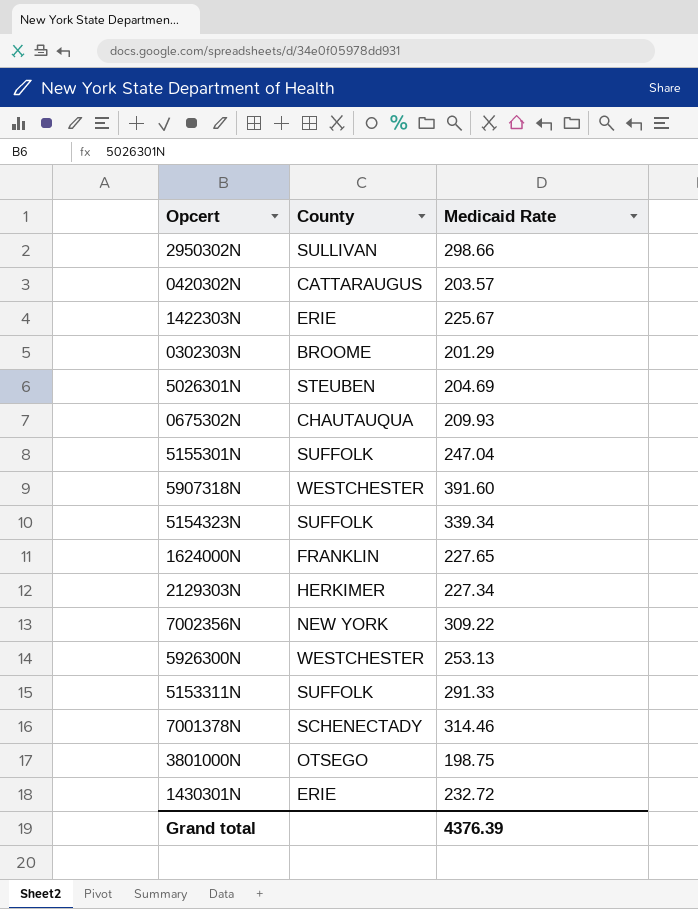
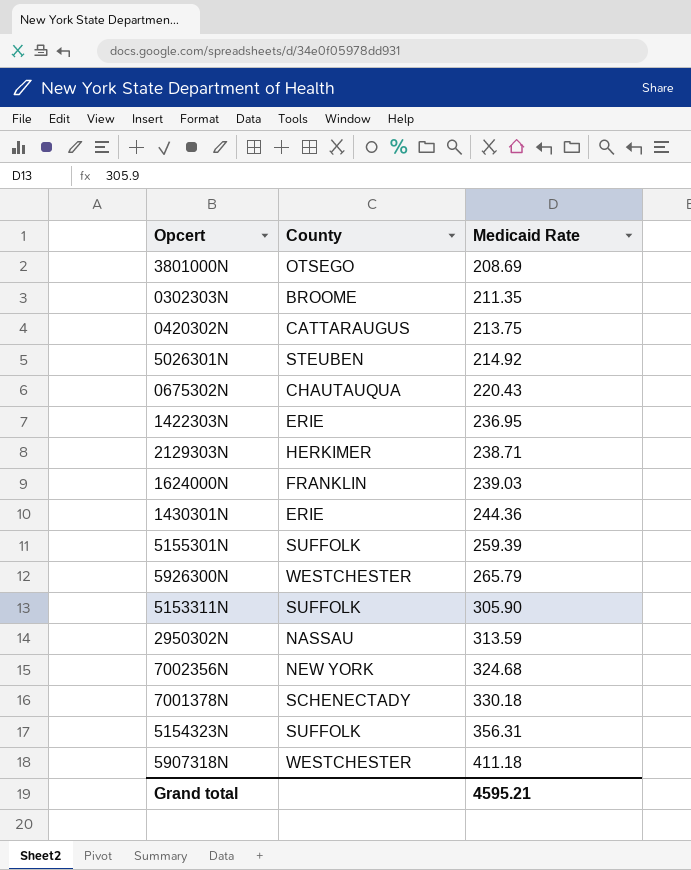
row order: none -> Medicaid Rate ascending
3801000N | Medicaid Rate: 198.75 -> 208.69
0302303N | Medicaid Rate: 201.29 -> 211.35
0420302N | Medicaid Rate: 203.57 -> 213.75
5026301N | Medicaid Rate: 204.69 -> 214.92
0675302N | Medicaid Rate: 209.93 -> 220.43
1422303N | Medicaid Rate: 225.67 -> 236.95
2129303N | Medicaid Rate: 227.34 -> 238.71
1624000N | Medicaid Rate: 227.65 -> 239.03
1430301N | Medicaid Rate: 232.72 -> 244.36
5155301N | Medicaid Rate: 247.04 -> 259.39
5926300N | Medicaid Rate: 253.13 -> 265.79
5153311N | Medicaid Rate: 291.33 -> 305.90
2950302N | County: SULLIVAN -> NASSAU
2950302N | Medicaid Rate: 298.66 -> 313.59
7002356N | Medicaid Rate: 309.22 -> 324.68
7001378N | Medicaid Rate: 314.46 -> 330.18
5154323N | Medicaid Rate: 339.34 -> 356.31
5907318N | Medicaid Rate: 391.60 -> 411.18
Grand total | Medicaid Rate: 4376.39 -> 4595.21

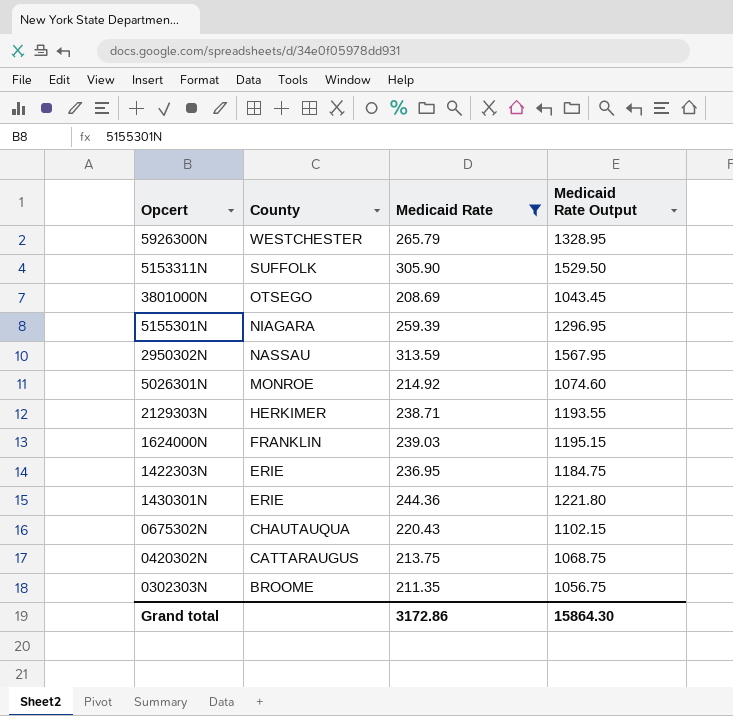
filter: none -> Medicaid Rate <= 313.59
row order: Medicaid Rate ascending -> County descending
column Medicaid Rate Output | formula: none -> [Medicaid Rate] * 5
5155301N | County: SUFFOLK -> NIAGARA
5026301N | County: STEUBEN -> MONROE
Grand total | Medicaid Rate: 4595.21 -> 3172.86

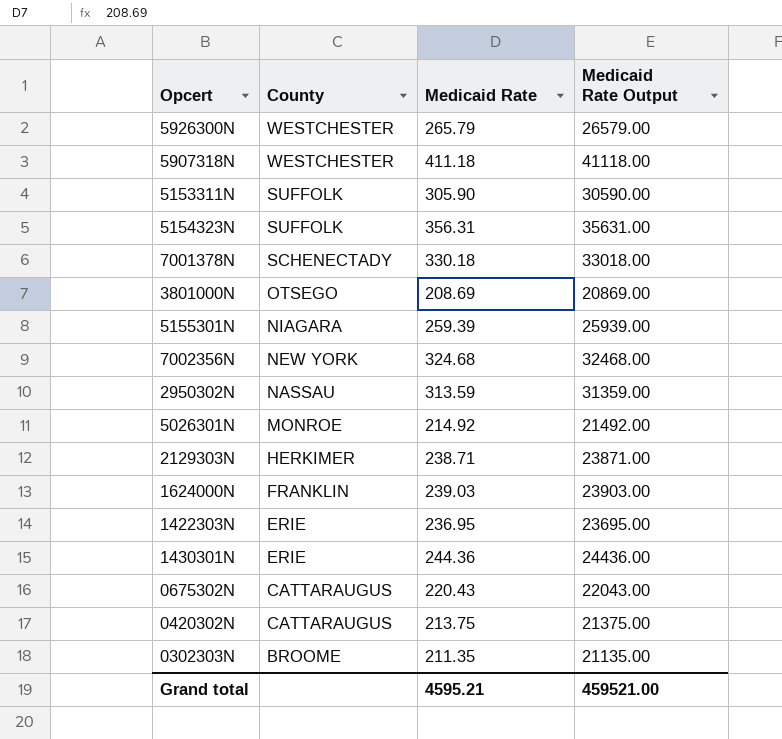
filter: Medicaid Rate <= 313.59 -> none
column Medicaid Rate Output | formula: [Medicaid Rate] * 5 -> [Medicaid Rate] * 100
0675302N | County: CHAUTAUQUA -> CATTARAUGUS
Grand total | Medicaid Rate: 3172.86 -> 4595.21
Grand total | Medicaid Rate Output: 15864.30 -> 459521.00

